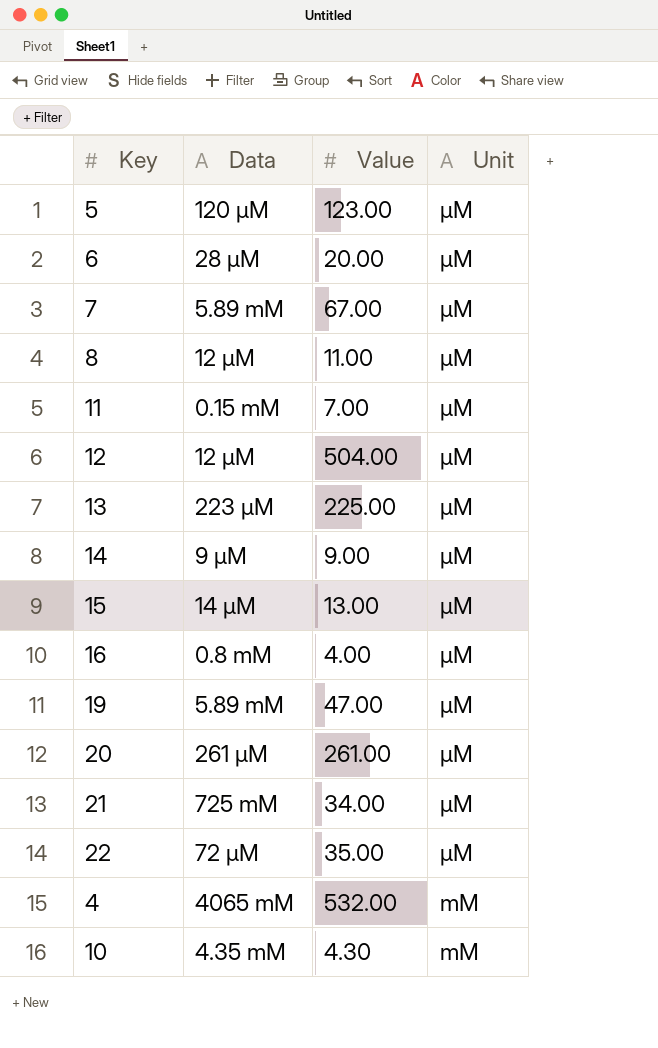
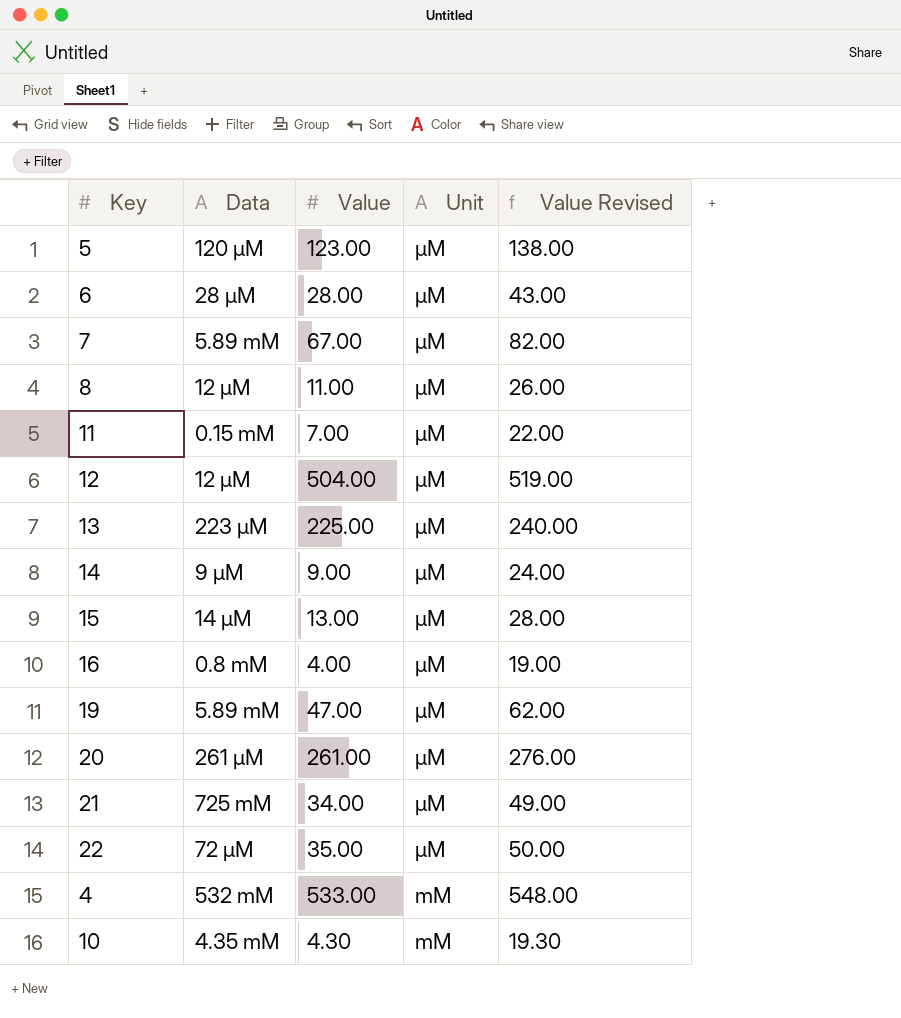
column Value Revised | formula: none -> [Value] + 15
6 | Value: 20.00 -> 28.00
4 | Data: 4065 mM -> 532 mM
4 | Value: 532.00 -> 533.00

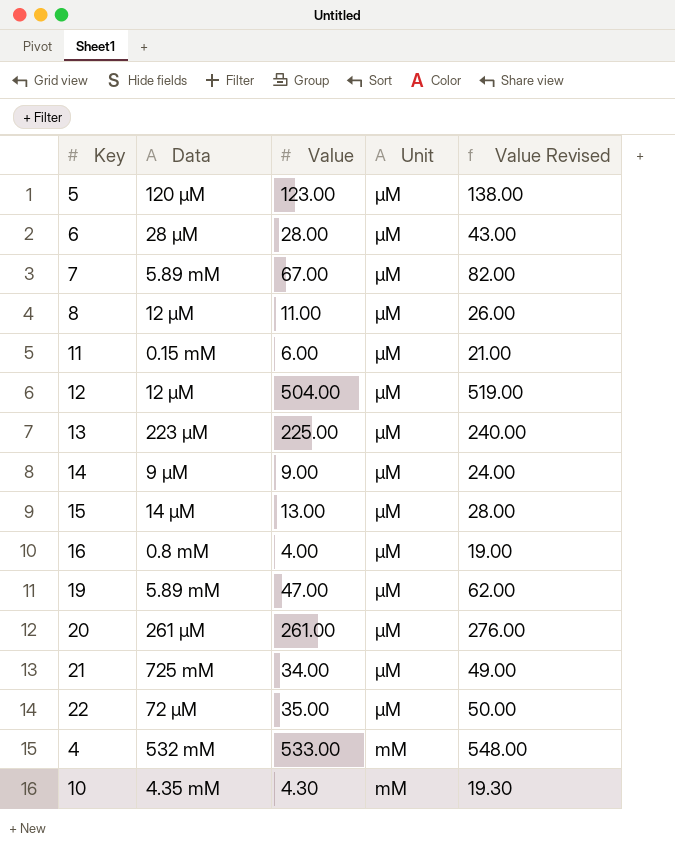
11 | Value: 7.00 -> 6.00
11 | Value Revised: 22.00 -> 21.00

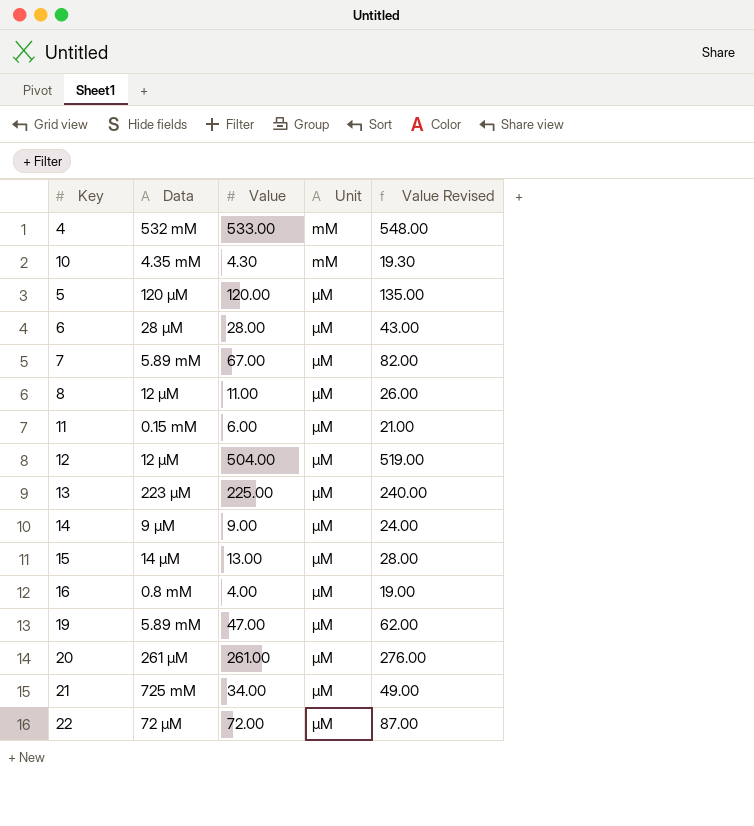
row order: Unit descending -> Unit ascending
5 | Value: 123.00 -> 120.00
5 | Value Revised: 138.00 -> 135.00
22 | Value: 35.00 -> 72.00
22 | Value Revised: 50.00 -> 87.00

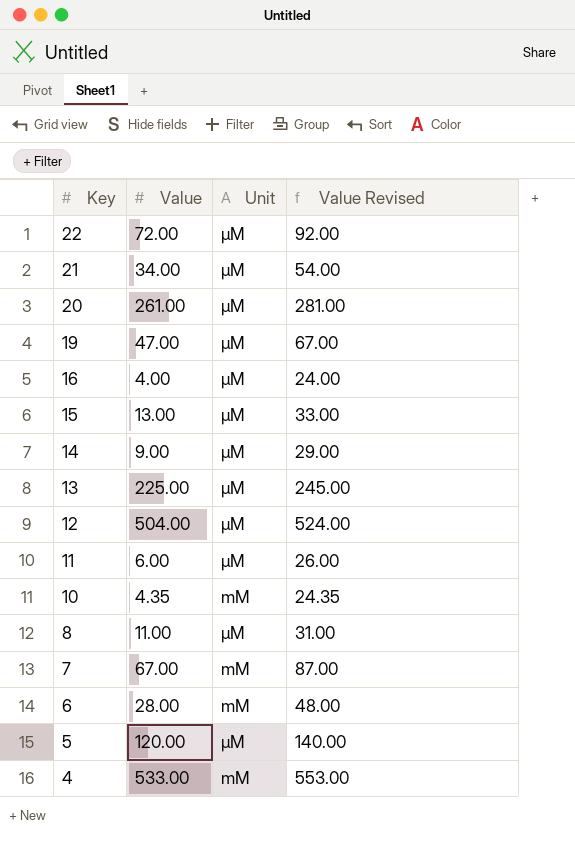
row order: Unit ascending -> Key descending
column Data | position: 2 -> none
column Value Revised | formula: [Value] + 15 -> [Value] + 20
10 | Value: 4.30 -> 4.35
7 | Unit: µM -> mM
6 | Unit: µM -> mM

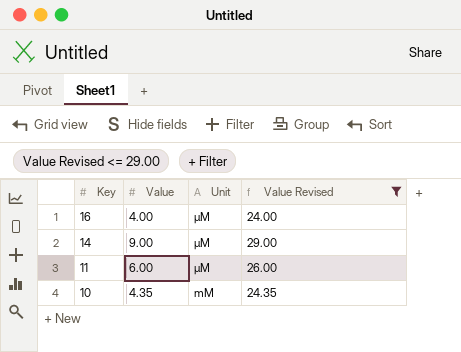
filter: none -> Value Revised <= 29.00

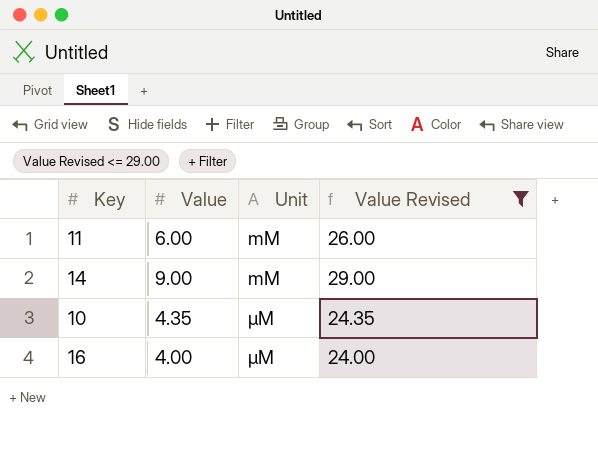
row order: Key descending -> Unit ascending
11 | Unit: µM -> mM
14 | Unit: µM -> mM
10 | Unit: mM -> µM

